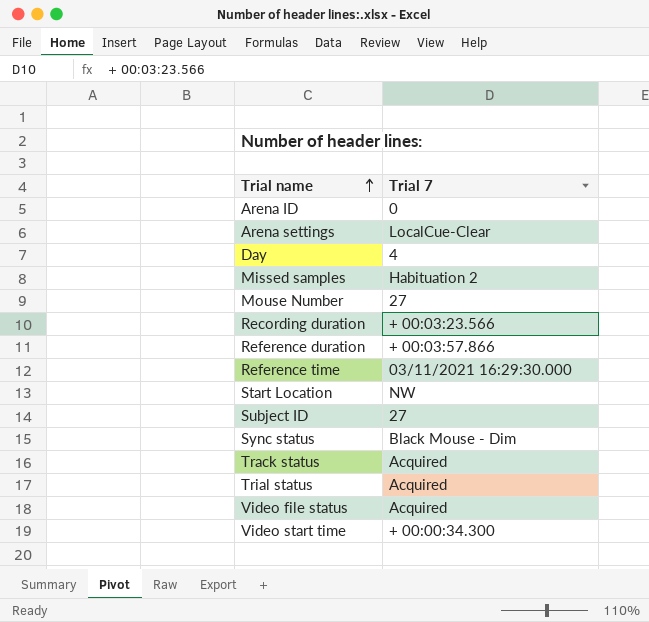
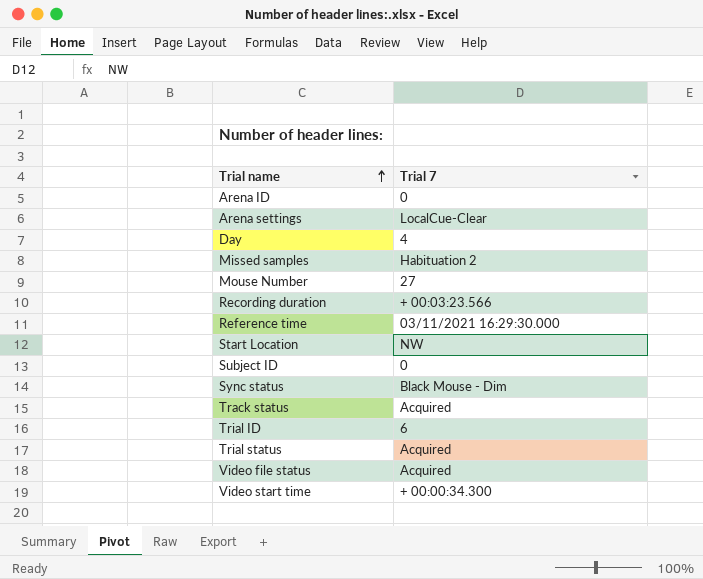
row Reference duration: + 00:03:57.866 -> none
Subject ID | Trial 7: 27 -> 0
row Trial ID: none -> 6

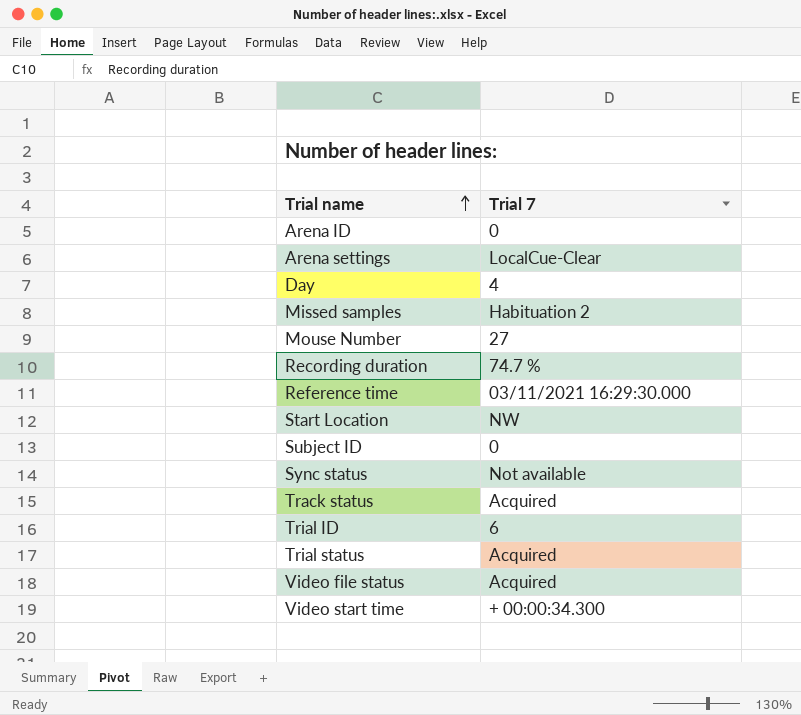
Recording duration | Trial 7: + 00:03:23.566 -> 74.7 %
Sync status | Trial 7: Black Mouse - Dim -> Not available

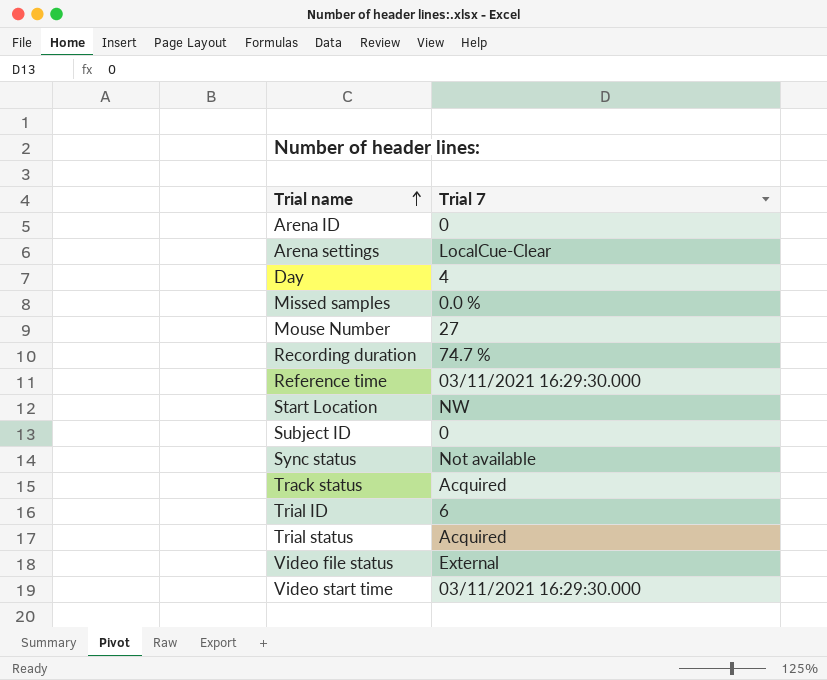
Missed samples | Trial 7: Habituation 2 -> 0.0 %
Video file status | Trial 7: Acquired -> External
Video start time | Trial 7: + 00:00:34.300 -> 03/11/2021 16:29:30.000

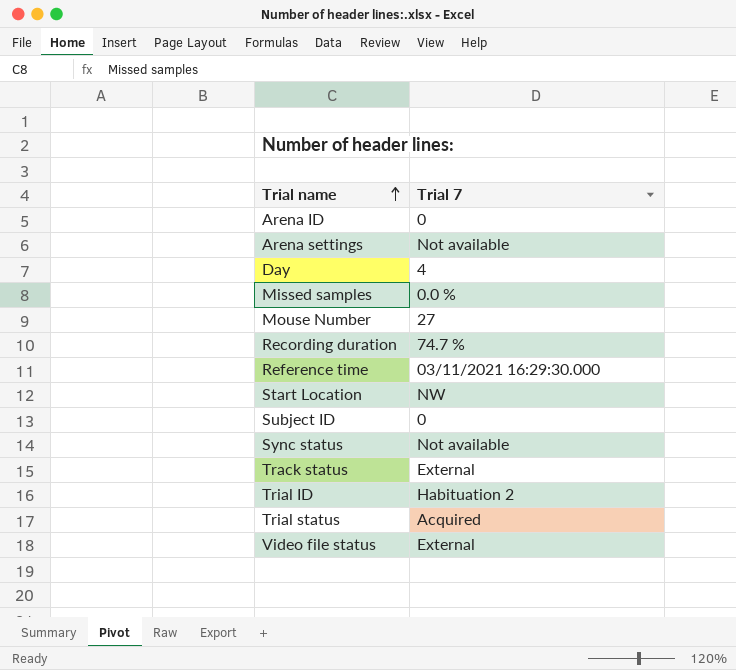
row Video start time: 03/11/2021 16:29:30.000 -> none
Arena settings | Trial 7: LocalCue-Clear -> Not available
Track status | Trial 7: Acquired -> External
Trial ID | Trial 7: 6 -> Habituation 2

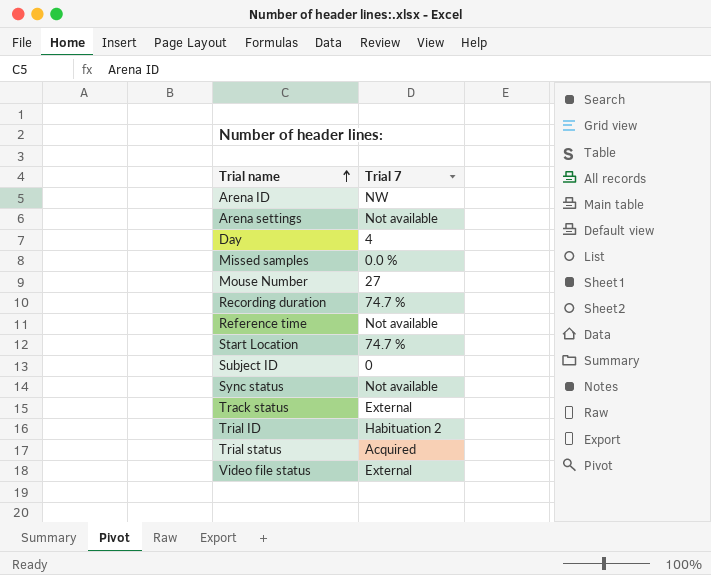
Arena ID | Trial 7: 0 -> NW
Reference time | Trial 7: 03/11/2021 16:29:30.000 -> Not available
Start Location | Trial 7: NW -> 74.7 %

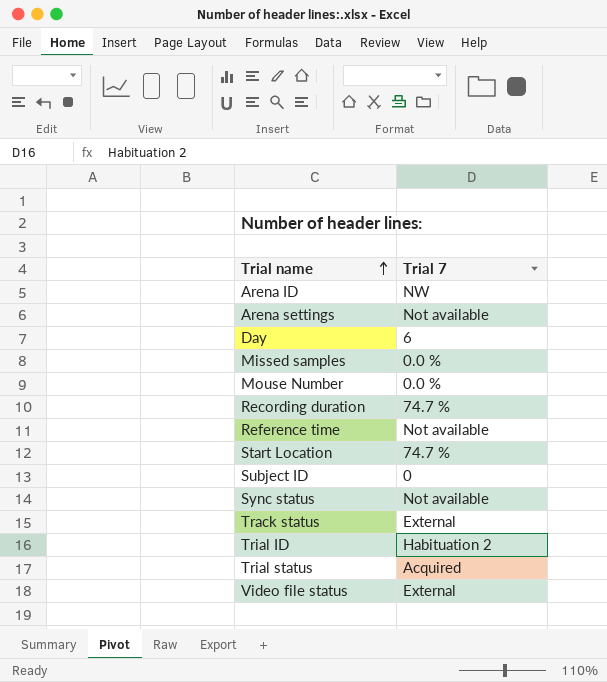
Day | Trial 7: 4 -> 6
Mouse Number | Trial 7: 27 -> 0.0 %

